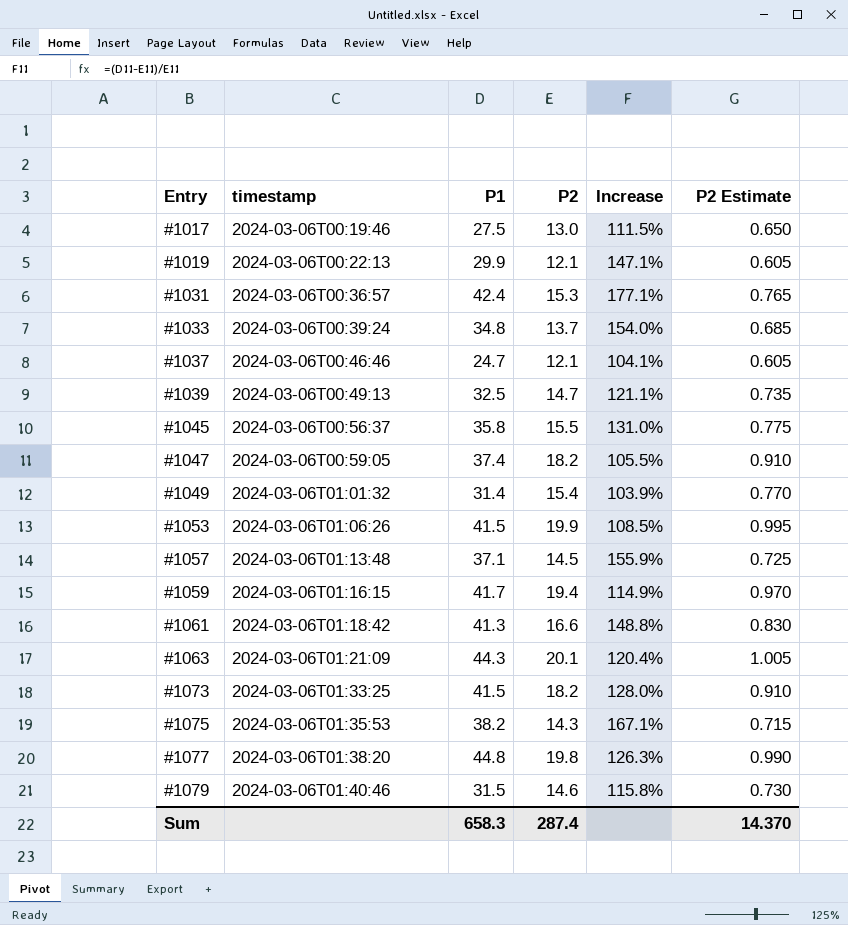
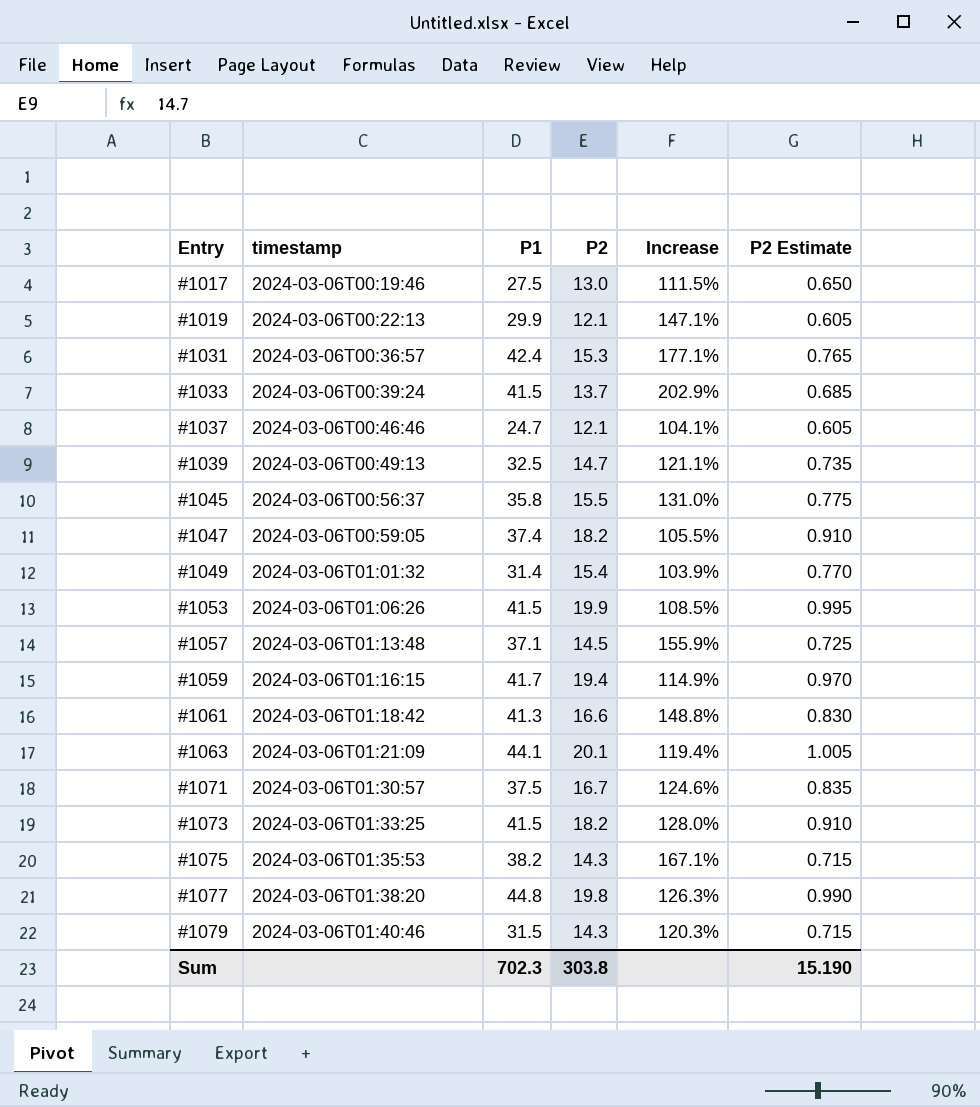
#1033 | P1: 34.8 -> 41.5
#1033 | Increase: 154.0% -> 202.9%
#1063 | P1: 44.3 -> 44.1
#1063 | Increase: 120.4% -> 119.4%
row #1071: none -> 2024-03-06T01:30:57 | 37.5 | 16.7 | 124.6% | 0.835
#1079 | P2: 14.6 -> 14.3
#1079 | Increase: 115.8% -> 120.3%
#1079 | P2 Estimate: 0.730 -> 0.715
Sum | P1: 658.3 -> 702.3
Sum | P2: 287.4 -> 303.8
Sum | P2 Estimate: 14.370 -> 15.190

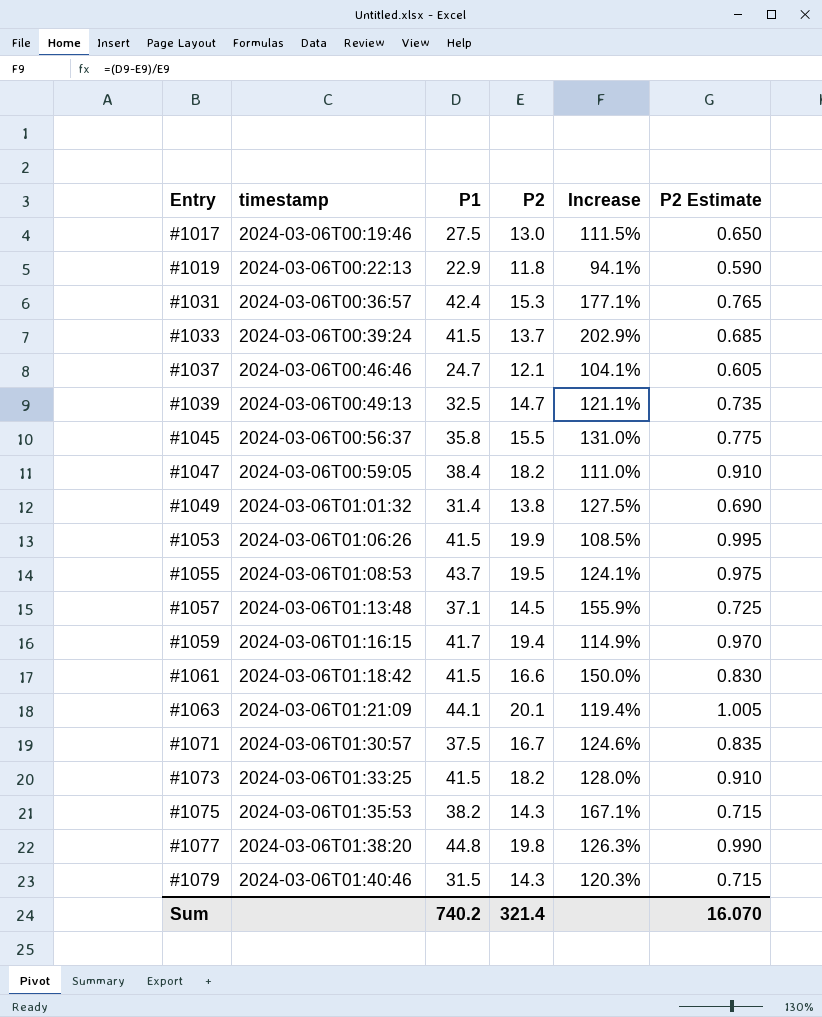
#1019 | P1: 29.9 -> 22.9
#1019 | P2: 12.1 -> 11.8
#1019 | Increase: 147.1% -> 94.1%
#1019 | P2 Estimate: 0.605 -> 0.590
#1047 | P1: 37.4 -> 38.4
#1047 | Increase: 105.5% -> 111.0%
#1049 | P2: 15.4 -> 13.8
#1049 | Increase: 103.9% -> 127.5%
#1049 | P2 Estimate: 0.770 -> 0.690
row #1055: none -> 2024-03-06T01:08:53 | 43.7 | 19.5 | 124.1% | 0.975
#1061 | P1: 41.3 -> 41.5
#1061 | Increase: 148.8% -> 150.0%
Sum | P1: 702.3 -> 740.2
Sum | P2: 303.8 -> 321.4
Sum | P2 Estimate: 15.190 -> 16.070

